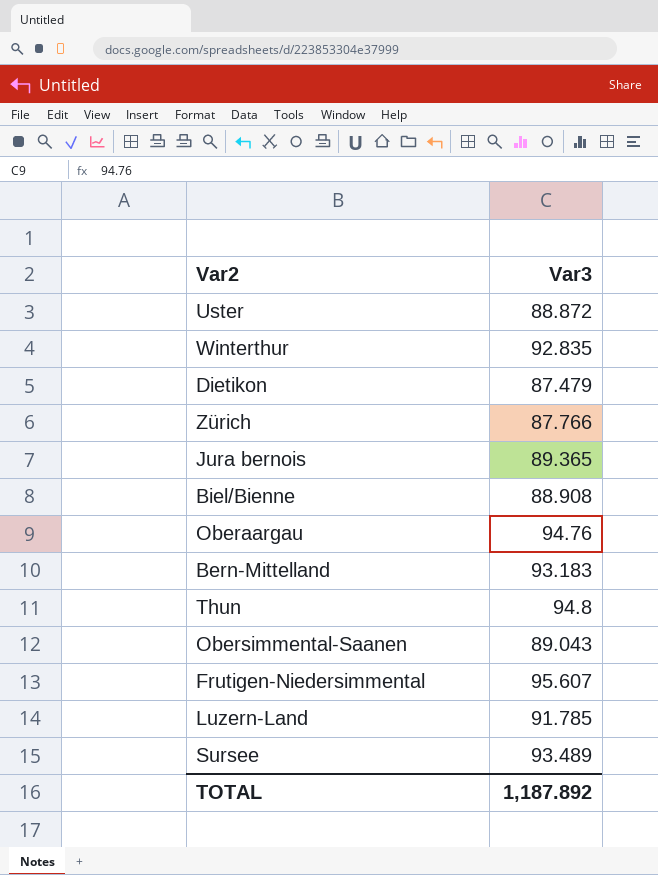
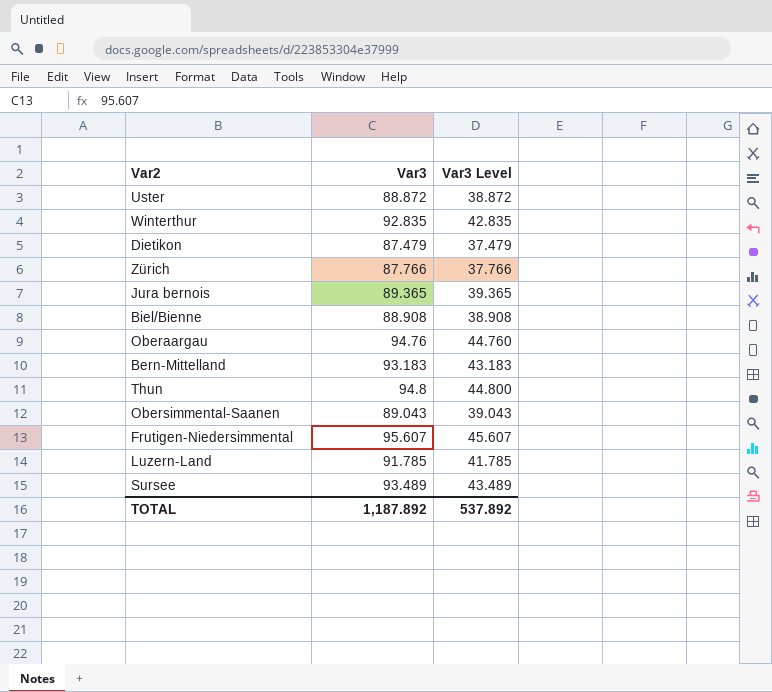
column Var3 Level | formula: none -> [Var3] - 50

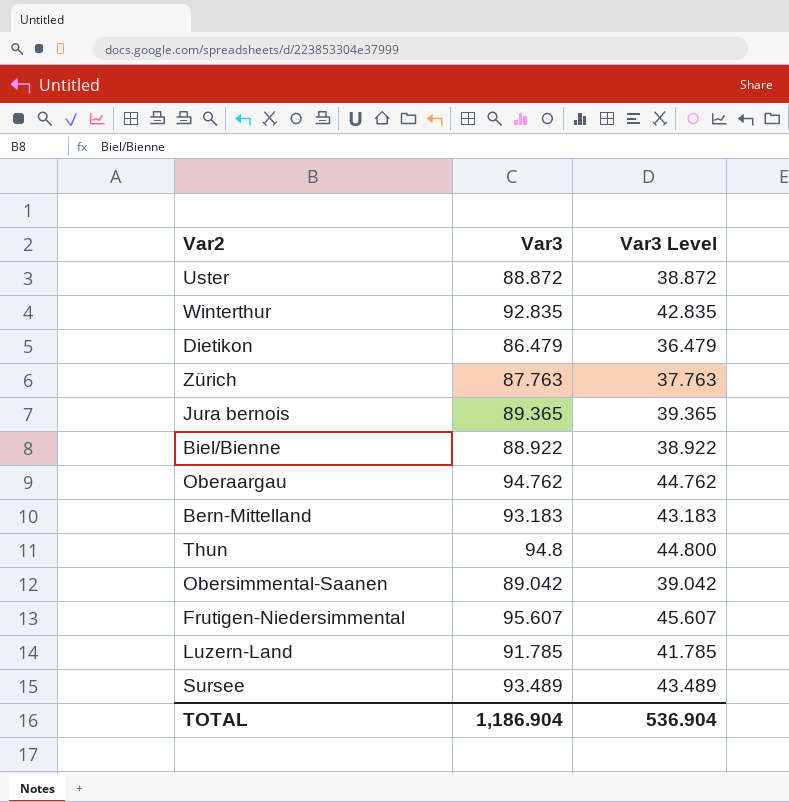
Dietikon | Var3: 87.479 -> 86.479
Dietikon | Var3 Level: 37.479 -> 36.479
Zürich | Var3: 87.766 -> 87.763
Zürich | Var3 Level: 37.766 -> 37.763
Biel/Bienne | Var3: 88.908 -> 88.922
Biel/Bienne | Var3 Level: 38.908 -> 38.922
Oberaargau | Var3: 94.76 -> 94.762
Oberaargau | Var3 Level: 44.760 -> 44.762
Obersimmental-Saanen | Var3: 89.043 -> 89.042
Obersimmental-Saanen | Var3 Level: 39.043 -> 39.042
TOTAL | Var3: 1,187.892 -> 1,186.904
TOTAL | Var3 Level: 537.892 -> 536.904

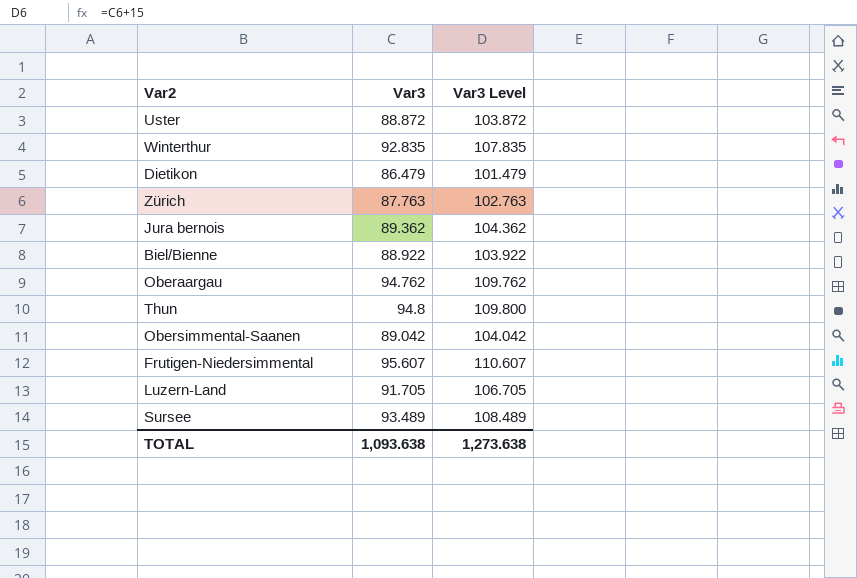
column Var3 Level | formula: [Var3] - 50 -> [Var3] + 15
row Bern-Mittelland: 93.183 | 43.183 -> none
Jura bernois | Var3: 89.365 -> 89.362
Luzern-Land | Var3: 91.785 -> 91.705
TOTAL | Var3: 1,186.904 -> 1,093.638
TOTAL | Var3 Level: 536.904 -> 1,273.638

